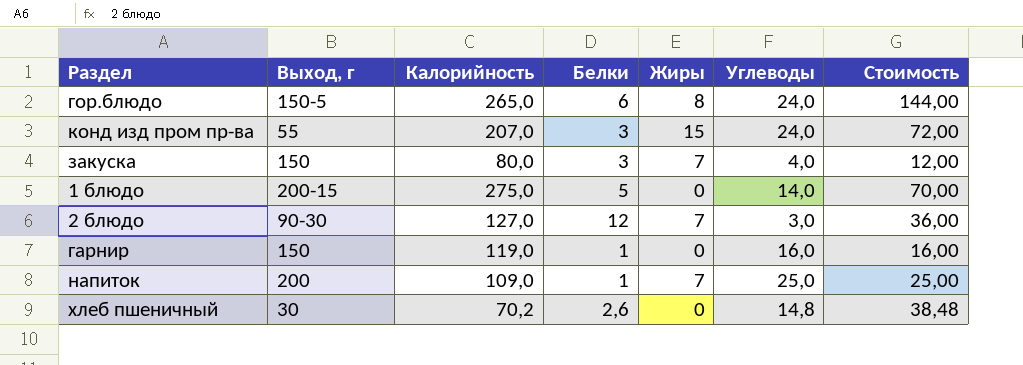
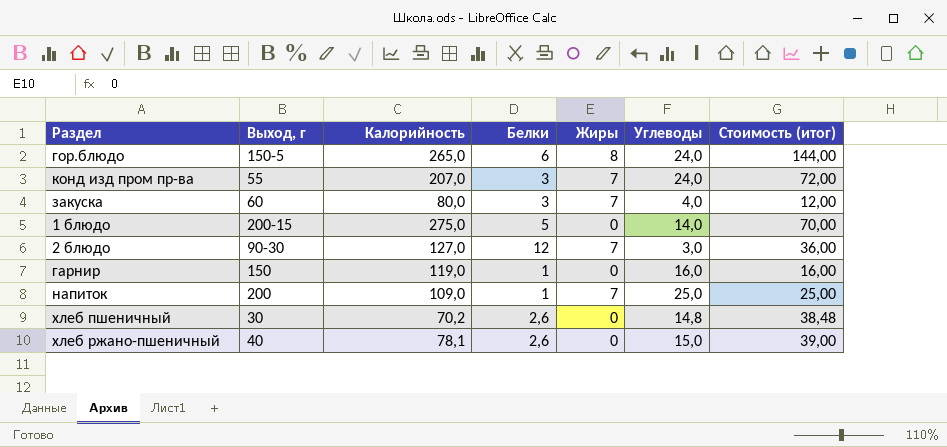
column name: Стоимость -> Стоимость (итог)
конд изд пром пр-ва | Жиры: 15 -> 7
закуска | Выход, г: 150 -> 60
row хлеб ржано-пшеничный: none -> 40 | 78,1 | 2,6 | 0 | 15,0 | 39,00

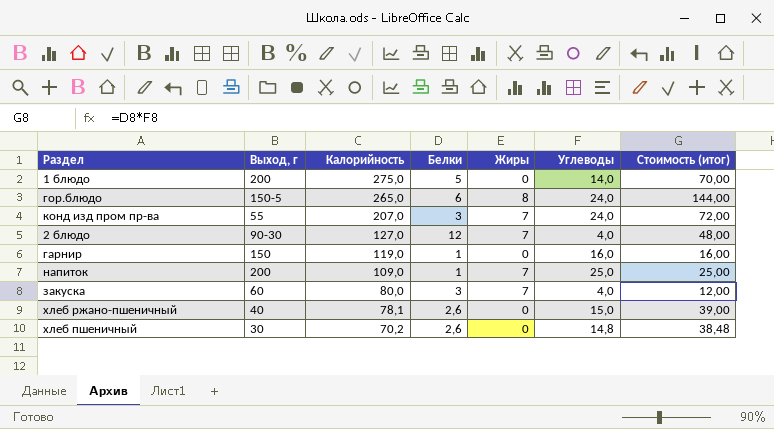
row order: none -> Калорийность descending
1 блюдо | Выход, г: 200-15 -> 200
2 блюдо | Углеводы: 3,0 -> 4,0
2 блюдо | Стоимость (итог): 36,00 -> 48,00

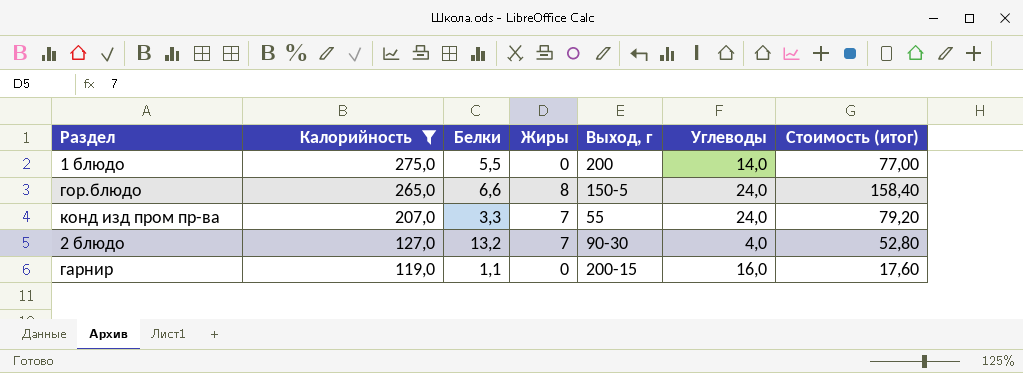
filter: none -> Калорийность >= 119,0
column Выход, г | position: 2 -> 5
1 блюдо | Белки: 5 -> 5,5
1 блюдо | Стоимость (итог): 70,00 -> 77,00
гор.блюдо | Белки: 6 -> 6,6
гор.блюдо | Стоимость (итог): 144,00 -> 158,40
конд изд пром пр-ва | Белки: 3 -> 3,3
конд изд пром пр-ва | Стоимость (итог): 72,00 -> 79,20
2 блюдо | Белки: 12 -> 13,2
2 блюдо | Стоимость (итог): 48,00 -> 52,80
гарнир | Белки: 1 -> 1,1
гарнир | Выход, г: 150 -> 200-15
гарнир | Стоимость (итог): 16,00 -> 17,60

